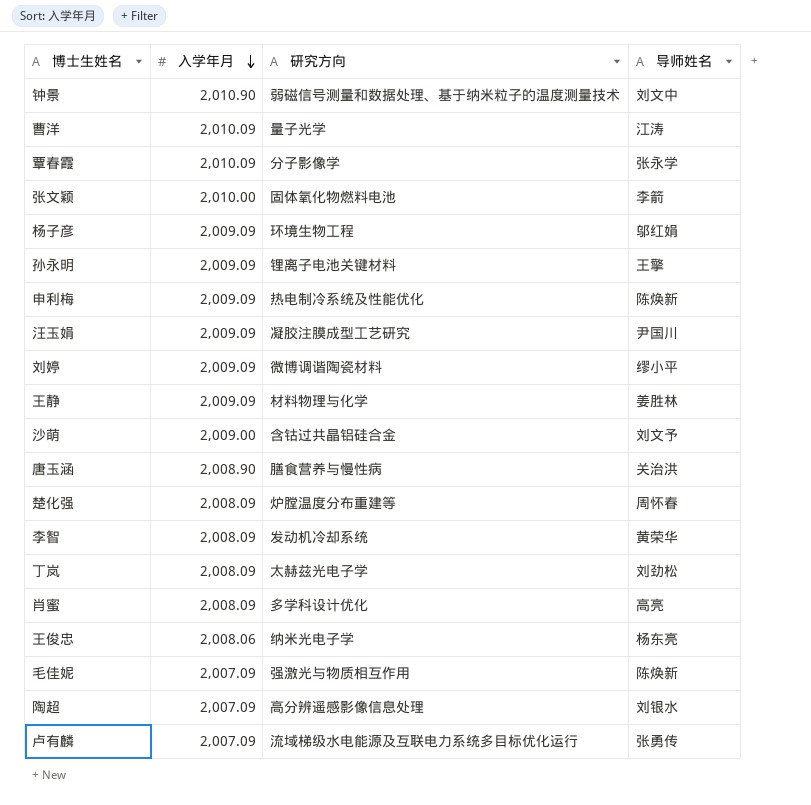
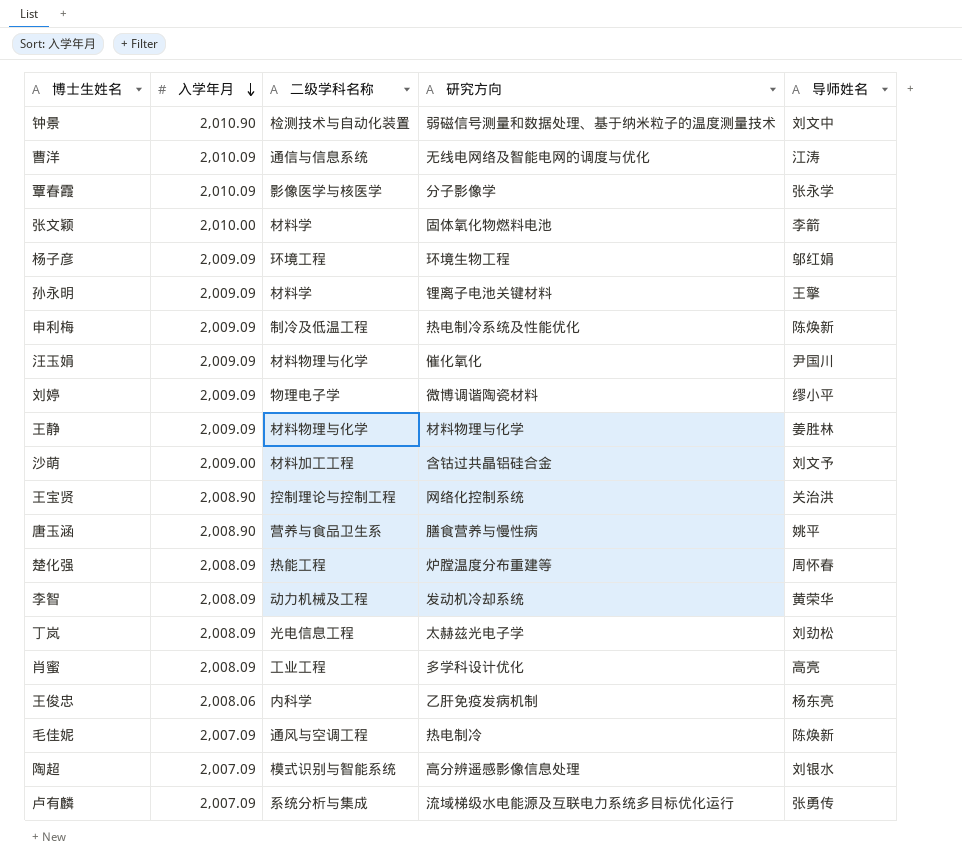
column 二级学科名称 | position: none -> 3
曹洋 | 研究方向: 量子光学 -> 无线电网络及智能电网的调度与优化
汪玉娟 | 研究方向: 凝胶注膜成型工艺研究 -> 催化氧化
row 王宝贤: none -> 2,008.90 | 控制理论与控制工程 | 网络化控制系统 | 关治洪
唐玉涵 | 导师姓名: 关治洪 -> 姚平
王俊忠 | 研究方向: 纳米光电子学 -> 乙肝免疫发病机制
毛佳妮 | 研究方向: 强激光与物质相互作用 -> 热电制冷

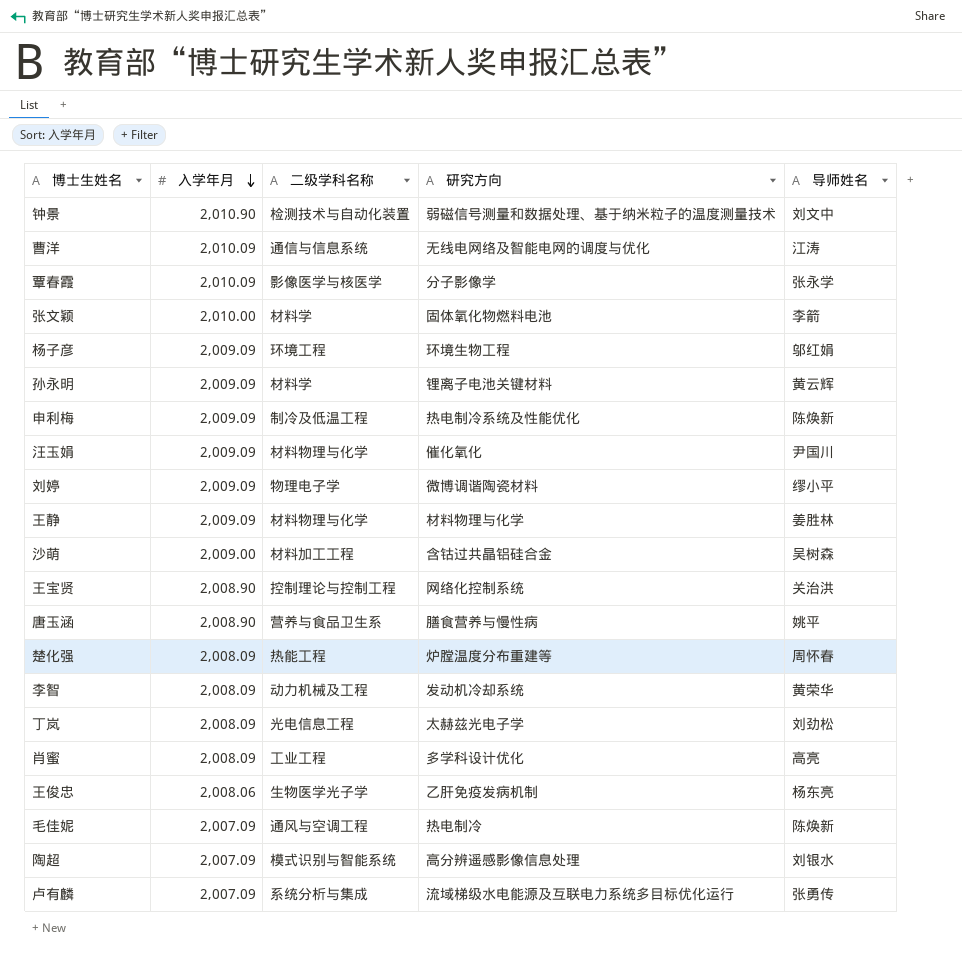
孙永明 | 导师姓名: 王擎 -> 黄云辉
沙萌 | 导师姓名: 刘文予 -> 吴树森
王俊忠 | 二级学科名称: 内科学 -> 生物医学光子学

